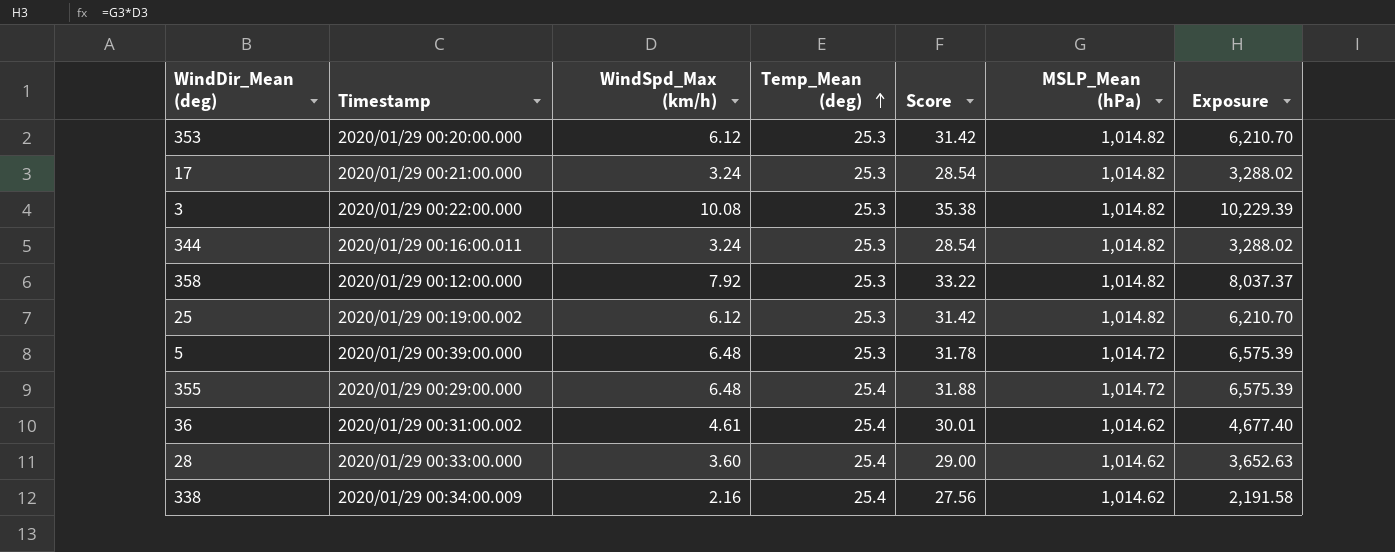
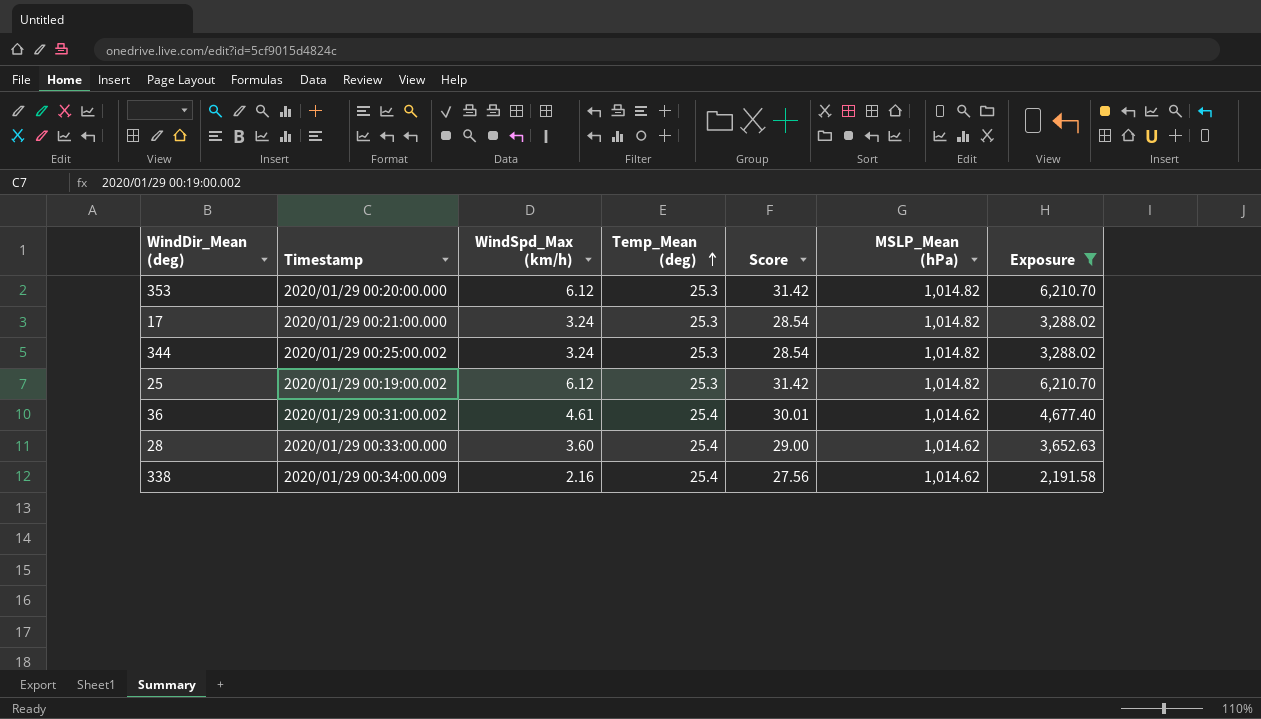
filter: none -> Exposure <= 6,210.70
344 | Timestamp: 2020/01/29 00:16:00.011 -> 2020/01/29 00:25:00.002

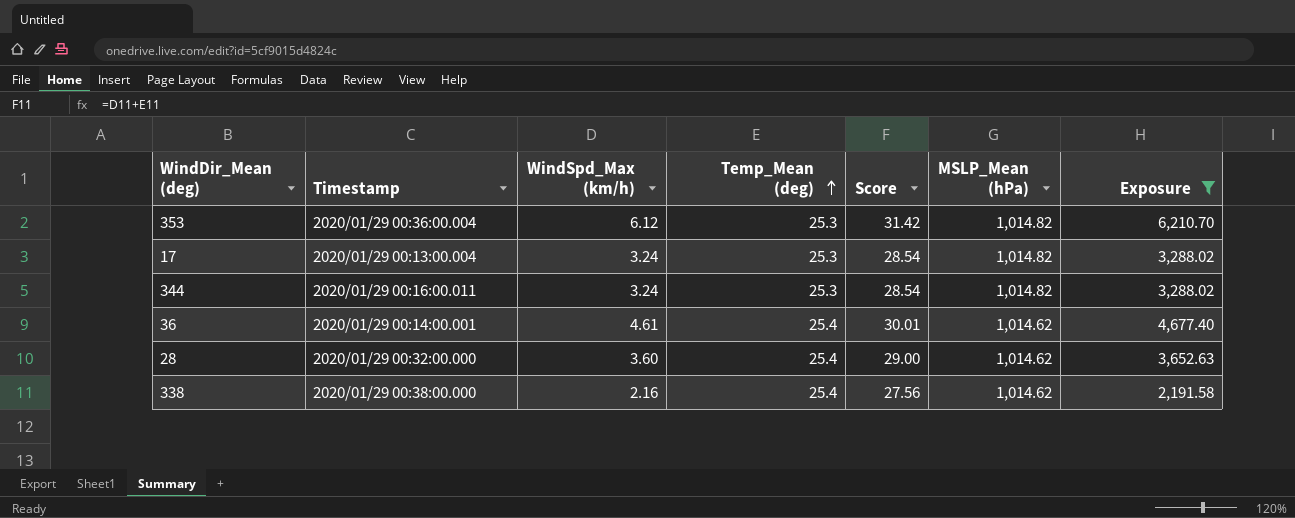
row 25: 2020/01/29 00:19:00.002 | 6.12 | 25.3 | 31.42 | 1,014.82 | 6,210.70 -> none
353 | Timestamp: 2020/01/29 00:20:00.000 -> 2020/01/29 00:36:00.004
17 | Timestamp: 2020/01/29 00:21:00.000 -> 2020/01/29 00:13:00.004
344 | Timestamp: 2020/01/29 00:25:00.002 -> 2020/01/29 00:16:00.011
36 | Timestamp: 2020/01/29 00:31:00.002 -> 2020/01/29 00:14:00.001
28 | Timestamp: 2020/01/29 00:33:00.000 -> 2020/01/29 00:32:00.000
338 | Timestamp: 2020/01/29 00:34:00.009 -> 2020/01/29 00:38:00.000

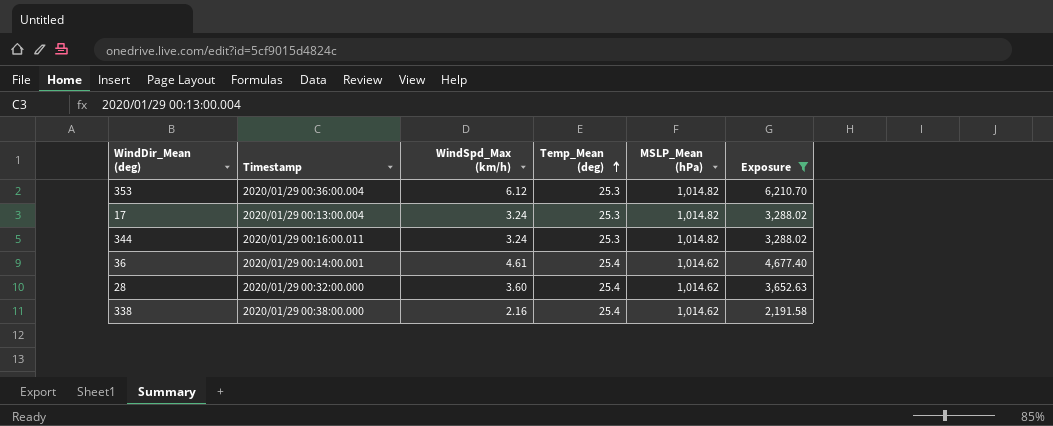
column Score | formula: [WindSpd_Max (km/h)] + [Temp_Mean (deg)] -> none

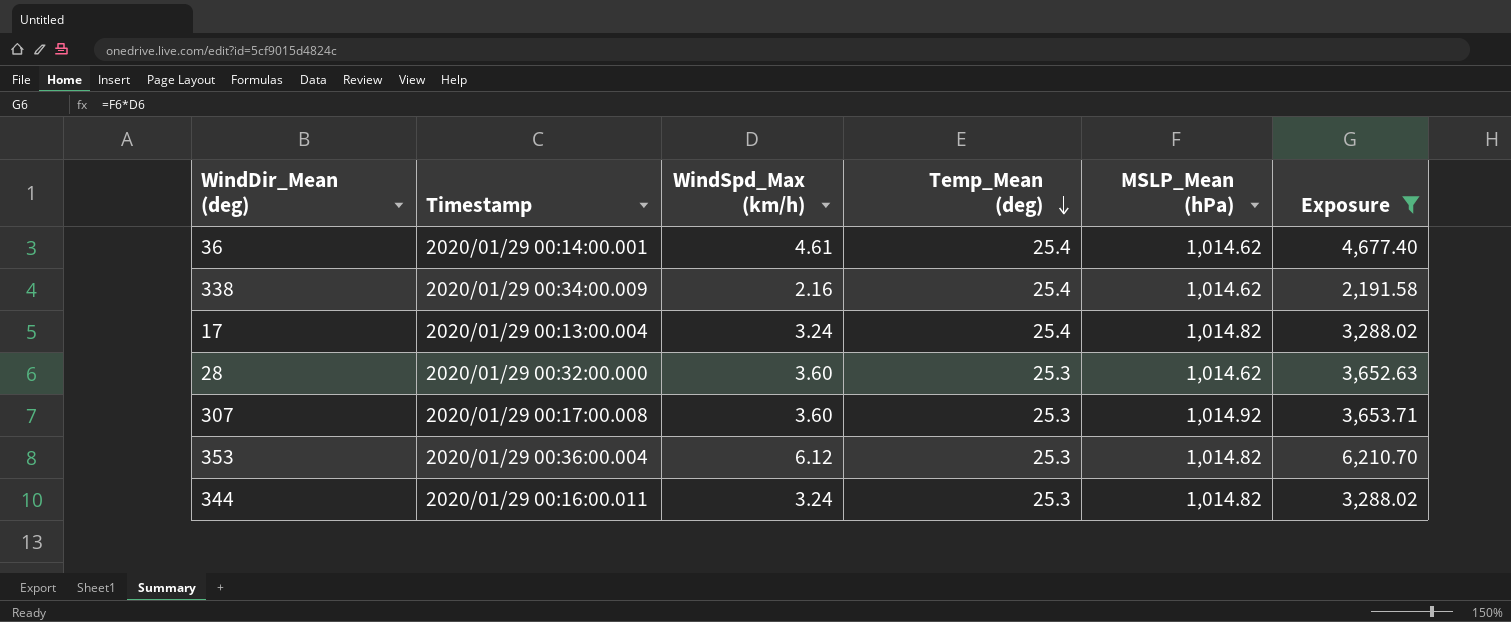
row order: Temp_Mean (deg) ascending -> Temp_Mean (deg) descending
338 | Timestamp: 2020/01/29 00:38:00.000 -> 2020/01/29 00:34:00.009
17 | Temp_Mean (deg): 25.3 -> 25.4
28 | Temp_Mean (deg): 25.4 -> 25.3
row 307: none -> 2020/01/29 00:17:00.008 | 3.60 | 25.3 | 1,014.92 | 3,653.71

